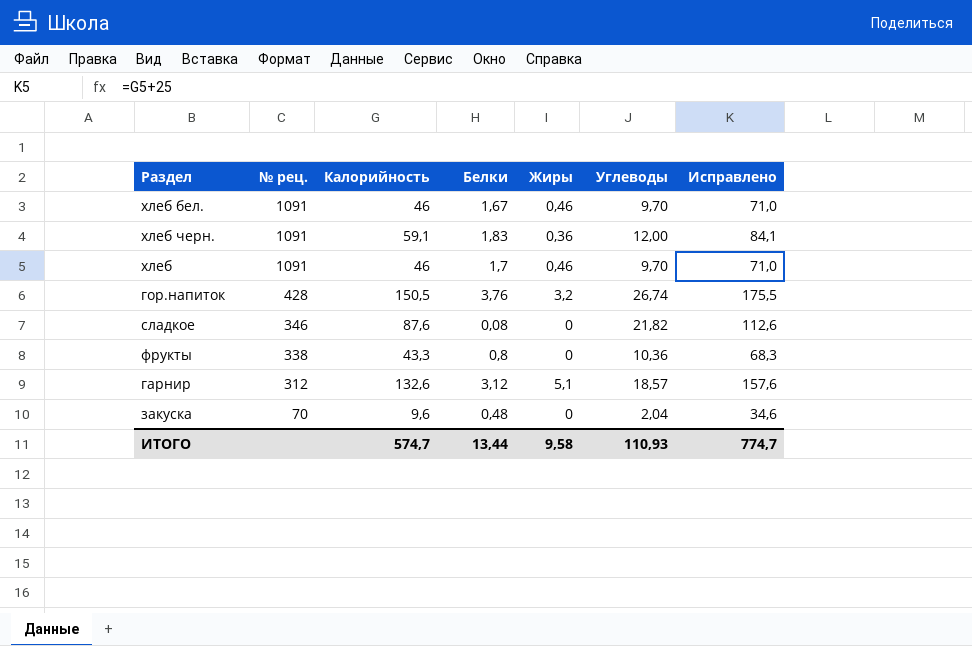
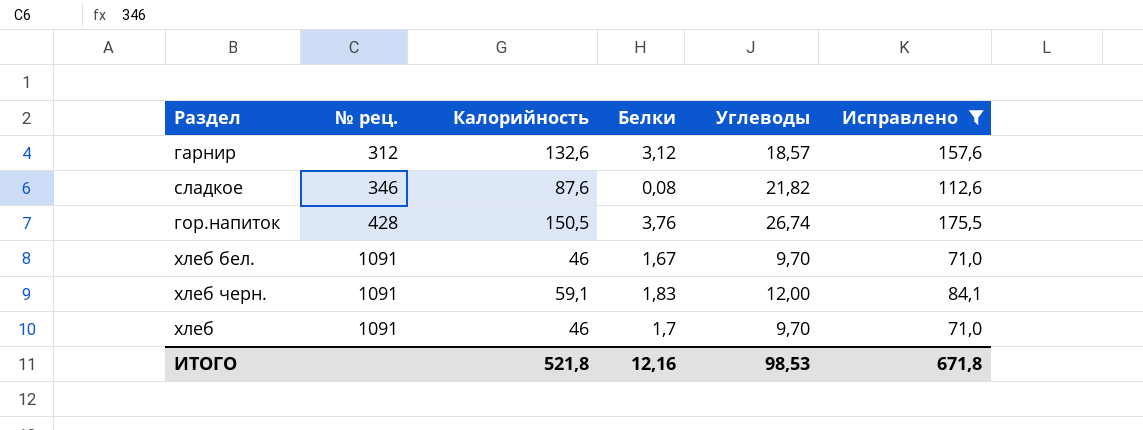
filter: none -> Исправлено >= 71,0
row order: № рец. descending -> № рец. ascending
column Жиры | position: 5 -> none
ИТОГО | Калорийность: 574,7 -> 521,8
ИТОГО | Белки: 13,44 -> 12,16
ИТОГО | Углеводы: 110,93 -> 98,53
ИТОГО | Исправлено: 774,7 -> 671,8

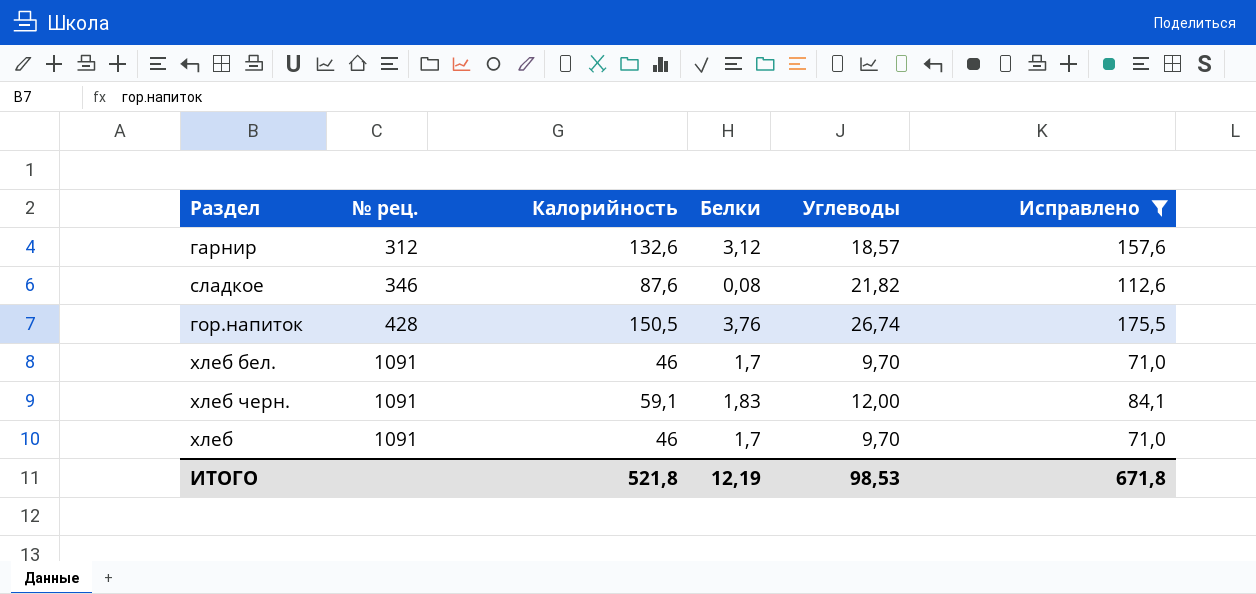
хлеб бел. | Белки: 1,67 -> 1,7
ИТОГО | Белки: 12,16 -> 12,19

